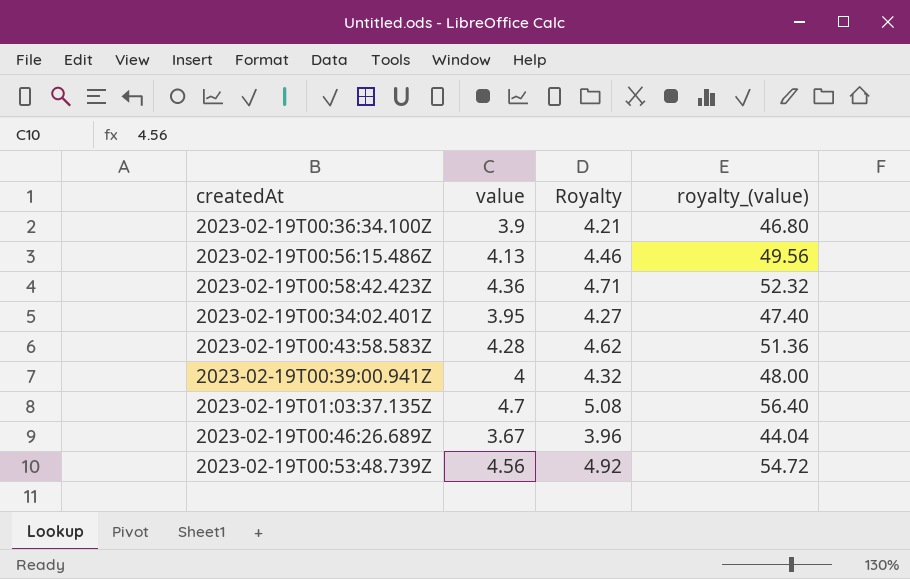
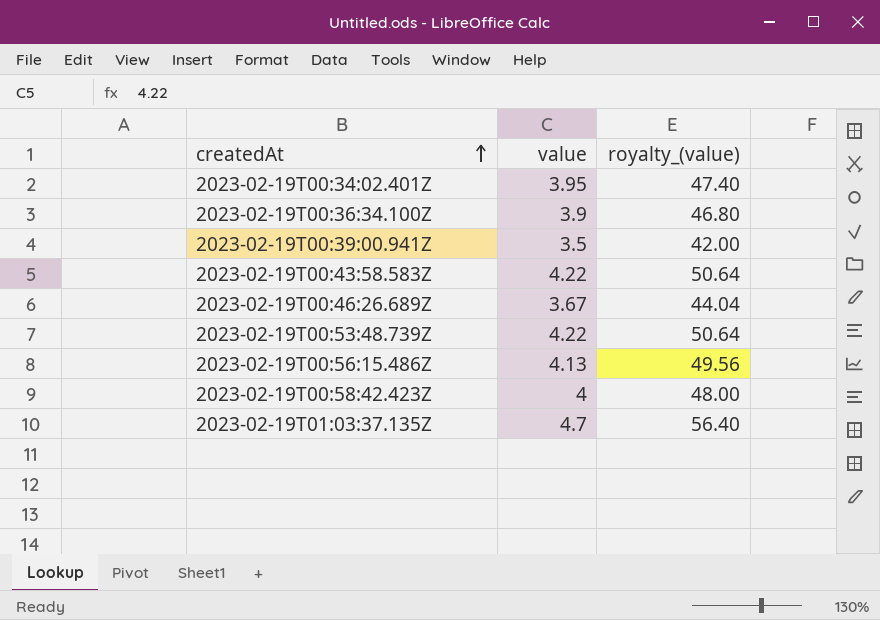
row order: none -> createdAt ascending
column Royalty | formula: [value] * 1.08 -> none
2023-02-19T00:39:00.941Z | value: 4 -> 3.5
2023-02-19T00:39:00.941Z | royalty_(value): 48.00 -> 42.00
2023-02-19T00:43:58.583Z | value: 4.28 -> 4.22
2023-02-19T00:43:58.583Z | royalty_(value): 51.36 -> 50.64
2023-02-19T00:53:48.739Z | value: 4.56 -> 4.22
2023-02-19T00:53:48.739Z | royalty_(value): 54.72 -> 50.64
2023-02-19T00:58:42.423Z | value: 4.36 -> 4
2023-02-19T00:58:42.423Z | royalty_(value): 52.32 -> 48.00

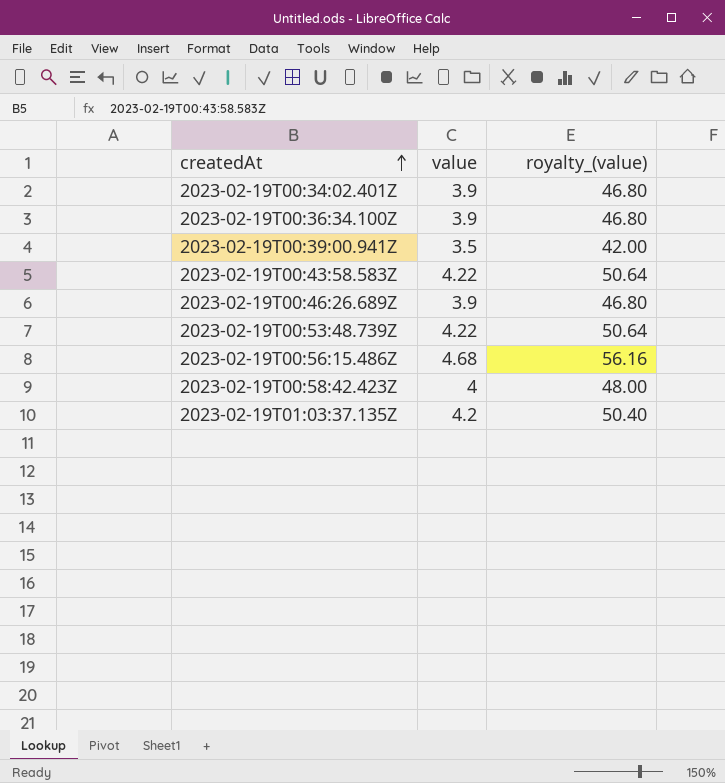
2023-02-19T00:34:02.401Z | value: 3.95 -> 3.9
2023-02-19T00:34:02.401Z | royalty_(value): 47.40 -> 46.80
2023-02-19T00:46:26.689Z | value: 3.67 -> 3.9
2023-02-19T00:46:26.689Z | royalty_(value): 44.04 -> 46.80
2023-02-19T00:56:15.486Z | value: 4.13 -> 4.68
2023-02-19T00:56:15.486Z | royalty_(value): 49.56 -> 56.16
2023-02-19T01:03:37.135Z | value: 4.7 -> 4.2
2023-02-19T01:03:37.135Z | royalty_(value): 56.40 -> 50.40

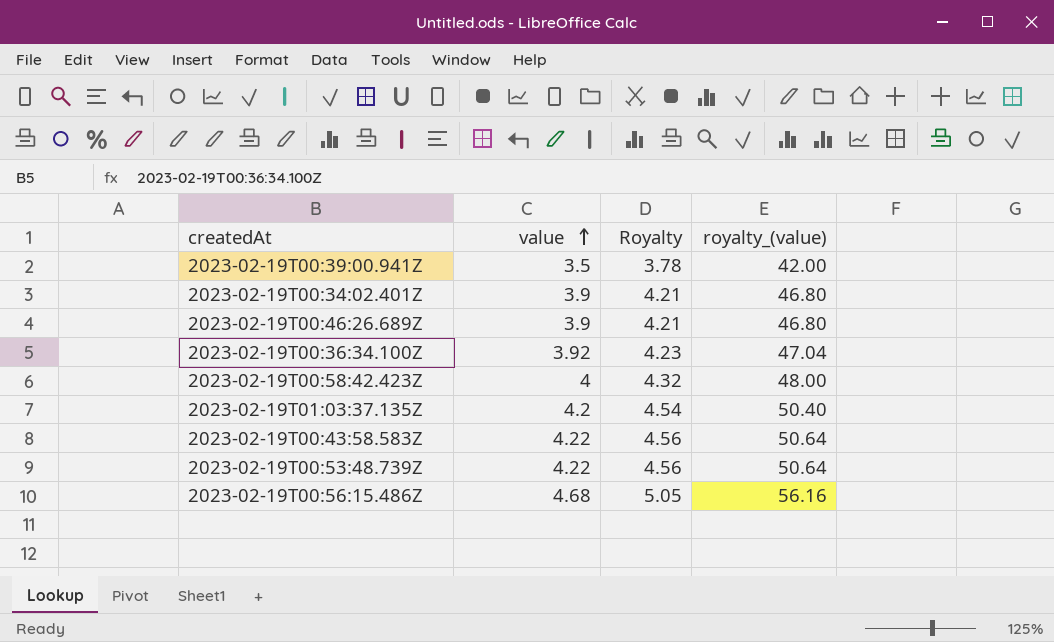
row order: createdAt ascending -> value ascending
column Royalty | formula: none -> [value] * 1.08
2023-02-19T00:36:34.100Z | value: 3.9 -> 3.92
2023-02-19T00:36:34.100Z | royalty_(value): 46.80 -> 47.04

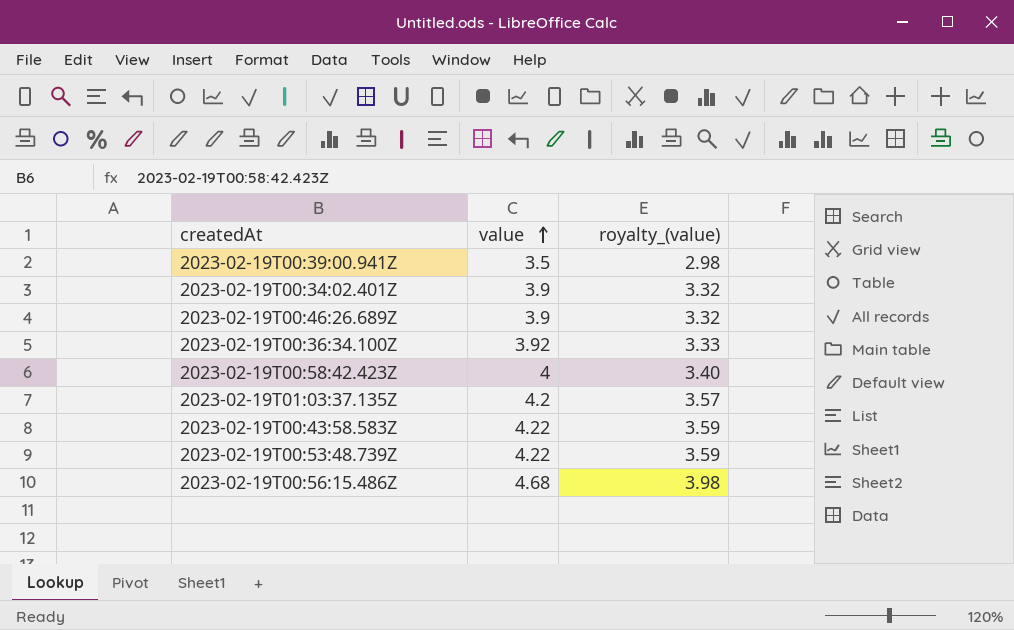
column Royalty | formula: [value] * 1.08 -> none
column royalty_(value) | formula: [value] * 12 -> [value] * 0.85

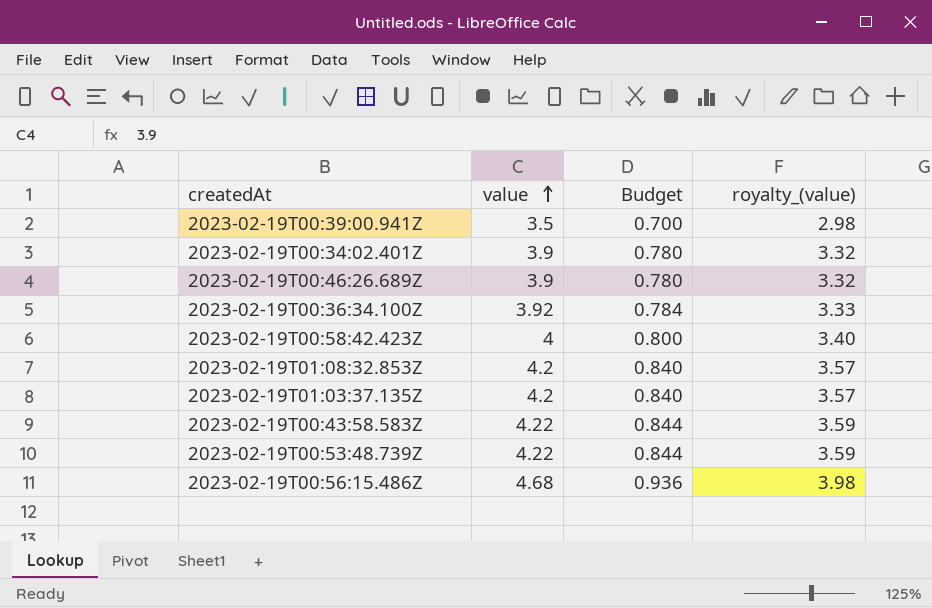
column Budget | formula: none -> [value] * 0.2
row 2023-02-19T01:08:32.853Z: none -> 4.2 | 0.840 | 3.57

